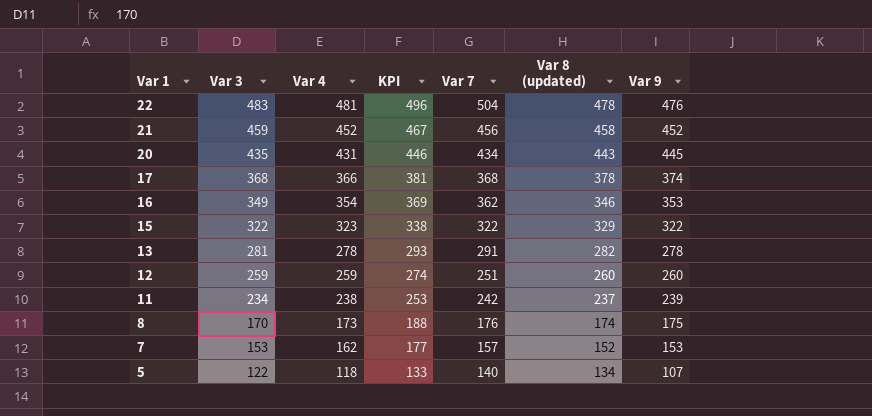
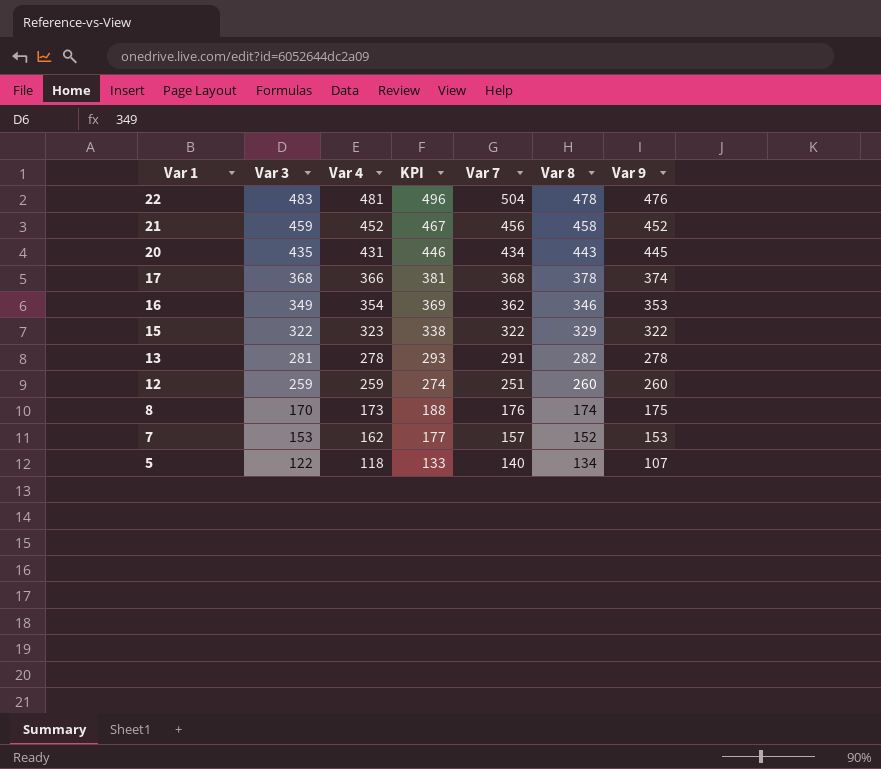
column name: Var 8 (updated) -> Var 8
row 11: 234 | 238 | 253 | 242 | 237 | 239 -> none

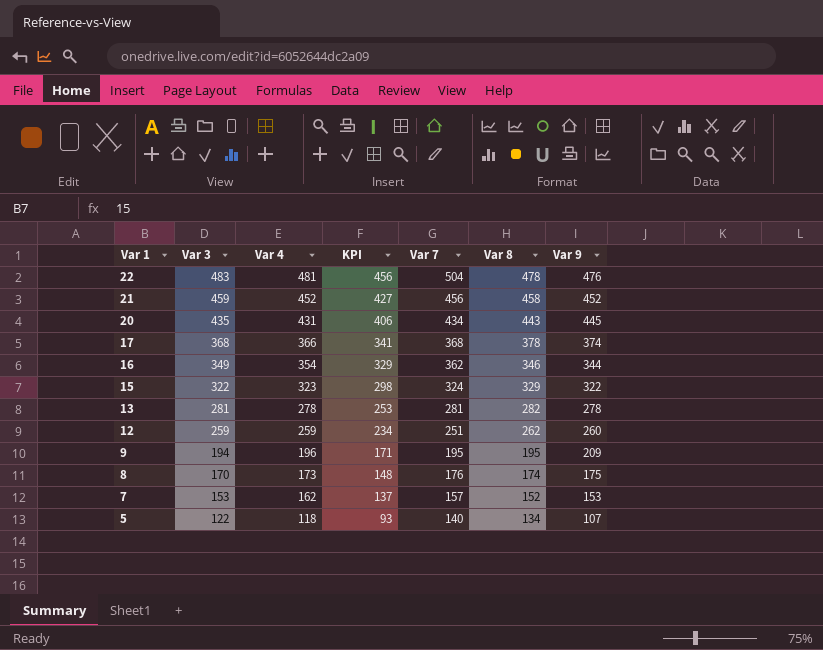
column KPI | formula: [Var 4] + 15 -> [Var 4] - 25
16 | Var 9: 353 -> 344
15 | Var 7: 322 -> 324
13 | Var 7: 291 -> 281
12 | Var 8: 260 -> 262
row 9: none -> 194 | 196 | 171 | 195 | 195 | 209

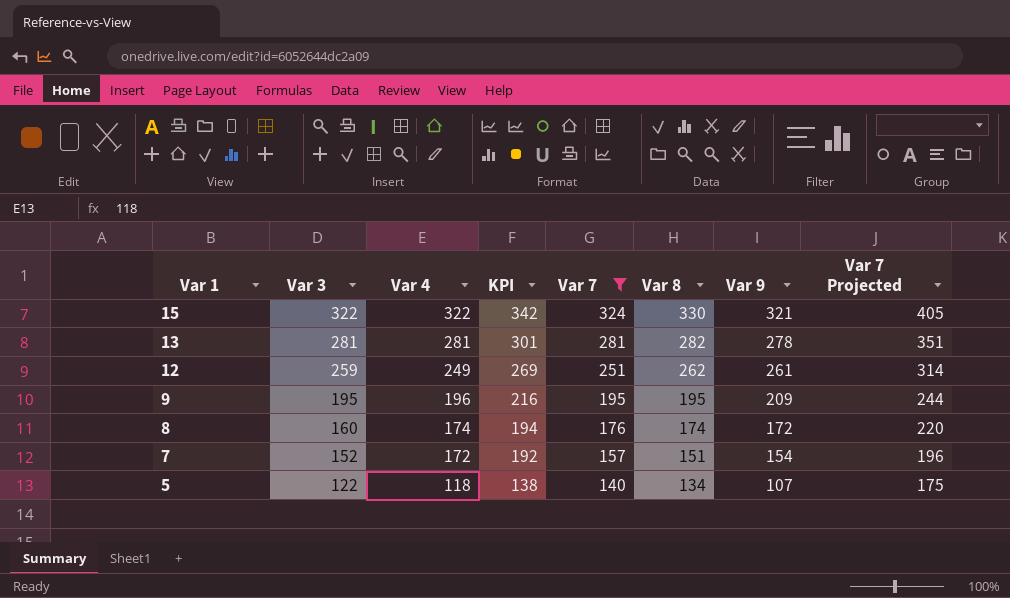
filter: none -> Var 7 <= 324
column KPI | formula: [Var 4] - 25 -> [Var 4] + 20
column Var 7 Projected | formula: none -> [Var 7] * 1.25
15 | Var 4: 323 -> 322
15 | Var 8: 329 -> 330
15 | Var 9: 322 -> 321
13 | Var 4: 278 -> 281
12 | Var 4: 259 -> 249
12 | Var 9: 260 -> 261
9 | Var 3: 194 -> 195
8 | Var 3: 170 -> 160
8 | Var 4: 173 -> 174
8 | Var 9: 175 -> 172
7 | Var 3: 153 -> 152
7 | Var 4: 162 -> 172
7 | Var 8: 152 -> 151
7 | Var 9: 153 -> 154

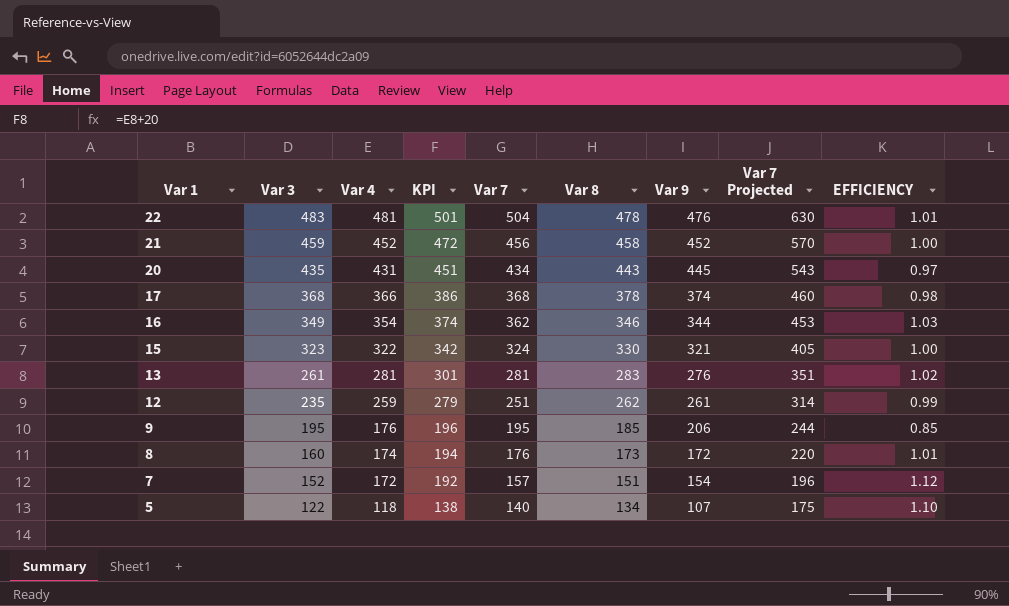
filter: Var 7 <= 324 -> none
column EFFICIENCY | formula: none -> [Var 4] / [Var 9]
15 | Var 3: 322 -> 323
13 | Var 3: 281 -> 261
13 | Var 8: 282 -> 283
13 | Var 9: 278 -> 276
12 | Var 3: 259 -> 235
12 | Var 4: 249 -> 259
12 | KPI: 269 -> 279
9 | Var 4: 196 -> 176
9 | KPI: 216 -> 196
9 | Var 8: 195 -> 185
9 | Var 9: 209 -> 206
8 | Var 8: 174 -> 173

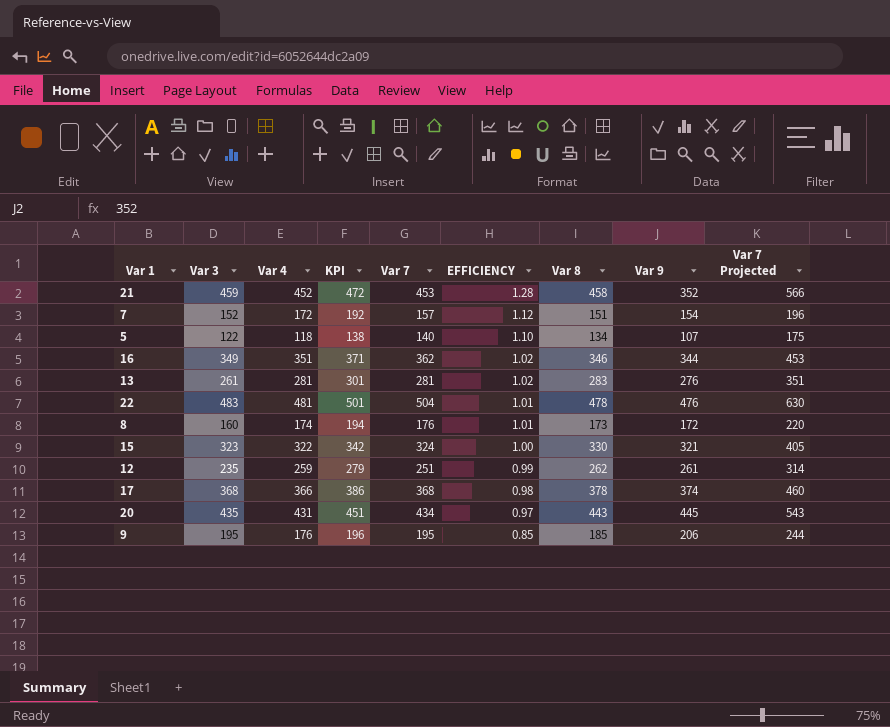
row order: Var 1 descending -> EFFICIENCY descending
column EFFICIENCY | position: 9 -> 6
21 | Var 7: 456 -> 453
21 | EFFICIENCY: 1.00 -> 1.28
21 | Var 9: 452 -> 352
21 | Var 7 Projected: 570 -> 566
16 | Var 4: 354 -> 351
16 | KPI: 374 -> 371
16 | EFFICIENCY: 1.03 -> 1.02

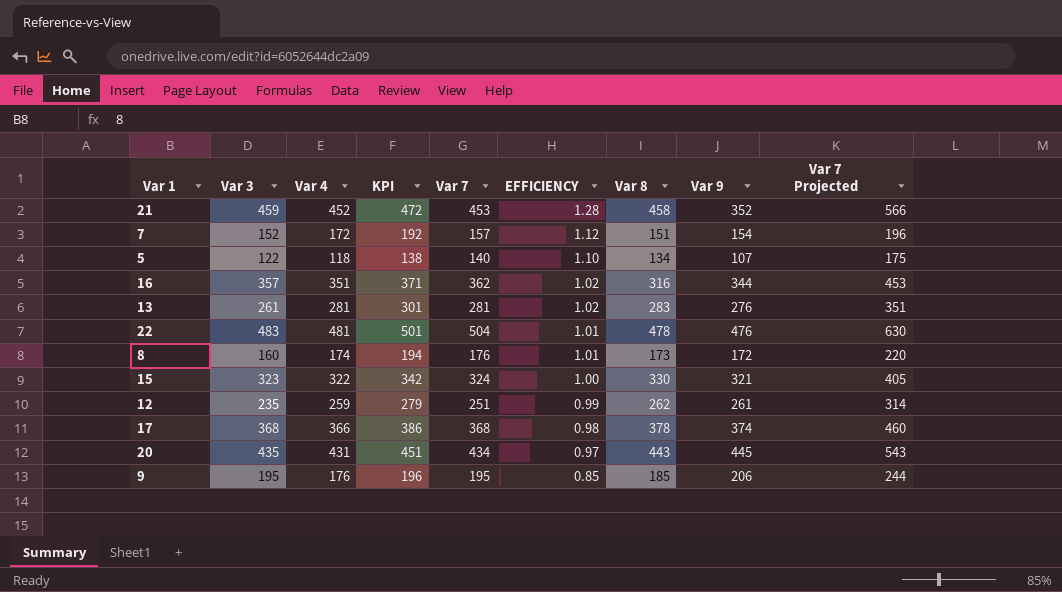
16 | Var 3: 349 -> 357
16 | Var 8: 346 -> 316

